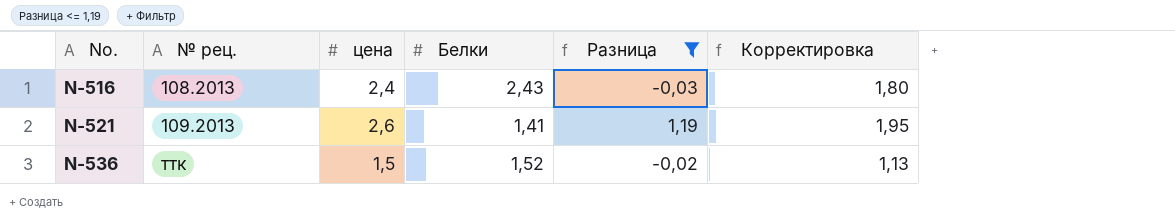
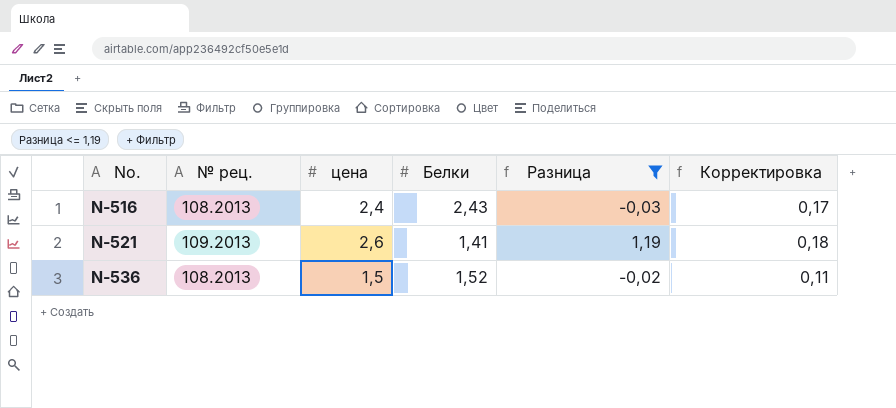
column Корректировка | formula: [цена] * 0,75 -> [цена] * 0,07
N-536 | № рец.: ттк -> 108.2013

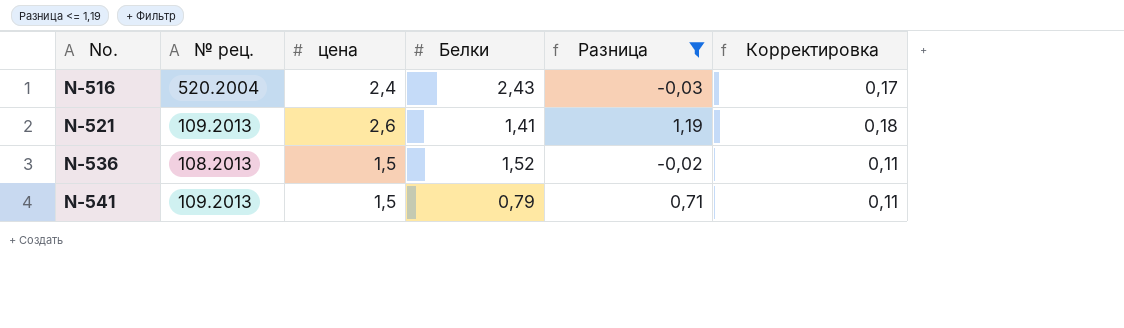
N-516 | № рец.: 108.2013 -> 520.2004
row N-541: none -> 109.2013 | 1,5 | 0,79 | 0,71 | 0,11

